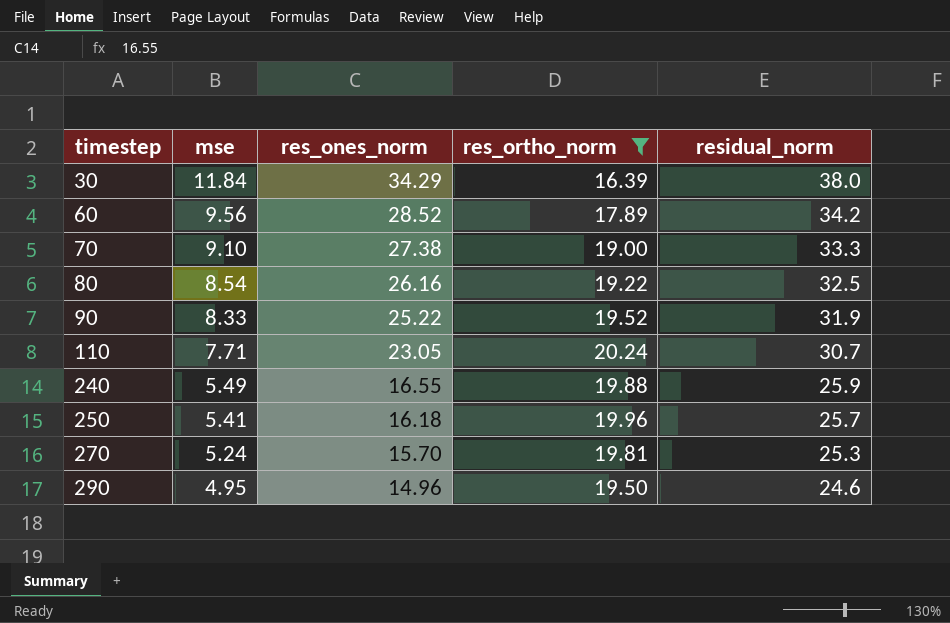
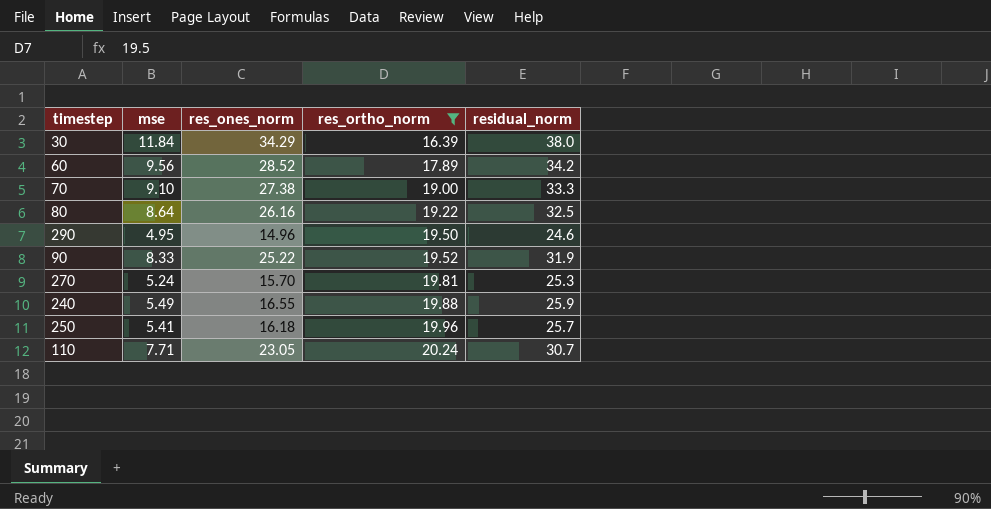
row order: timestep ascending -> res_ortho_norm ascending
80 | mse: 8.54 -> 8.64

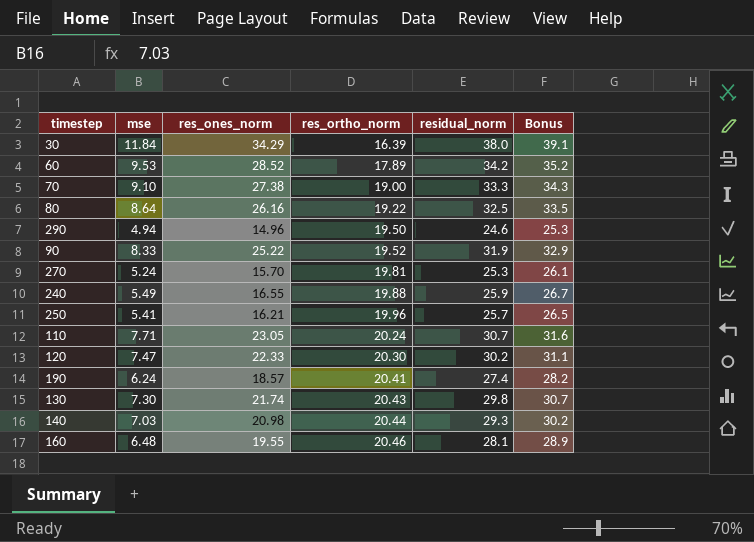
filter: res_ortho_norm <= 20.24 -> none
column Bonus | formula: none -> [residual_norm] * 1.03
60 | mse: 9.56 -> 9.53
290 | mse: 4.95 -> 4.94
250 | res_ones_norm: 16.18 -> 16.21

